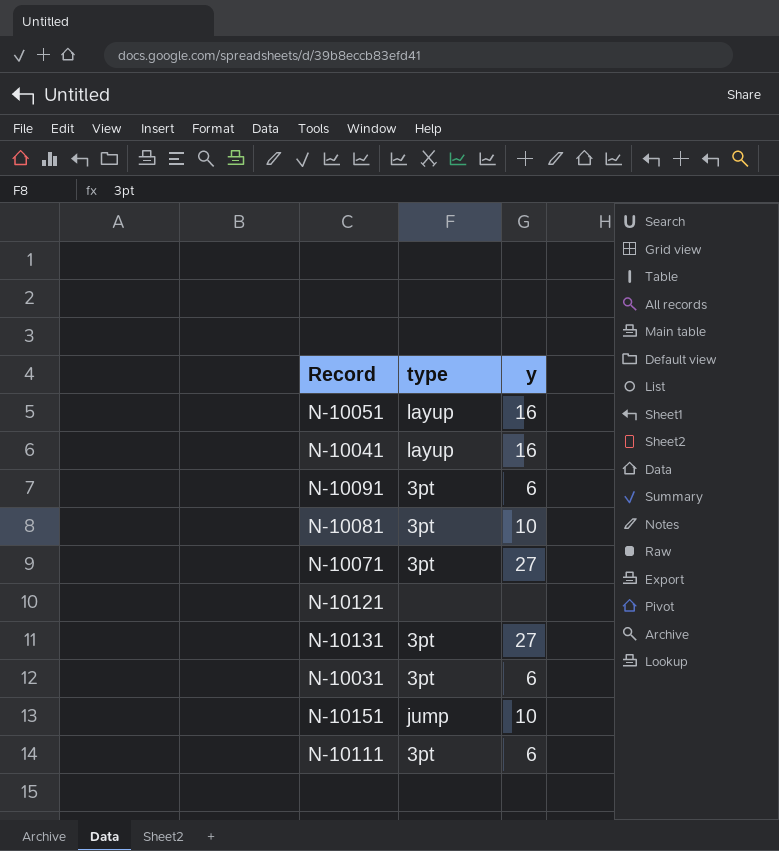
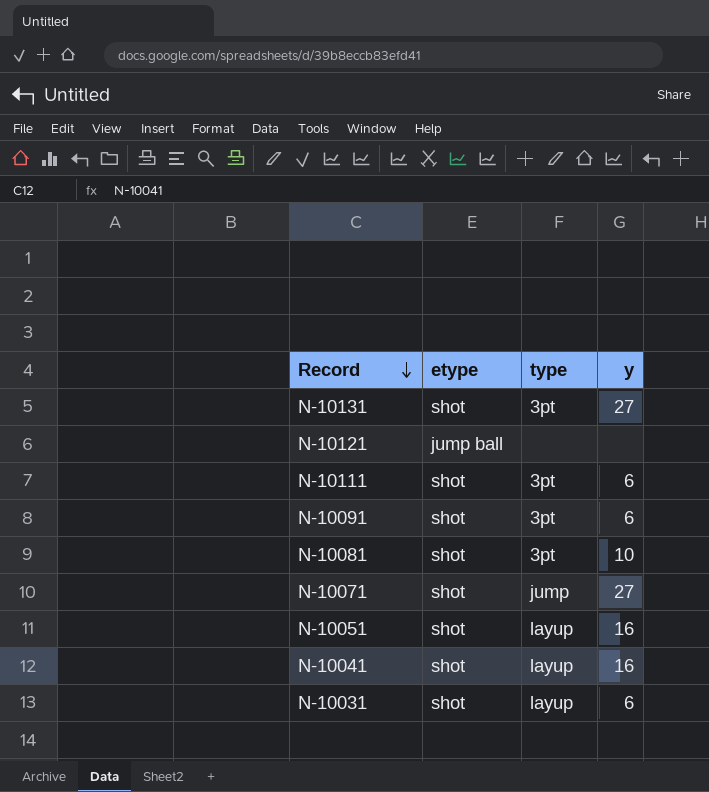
row order: none -> Record descending
column etype | position: none -> 2
row N-10151: jump | 10 -> none
N-10071 | type: 3pt -> jump
N-10031 | type: 3pt -> layup

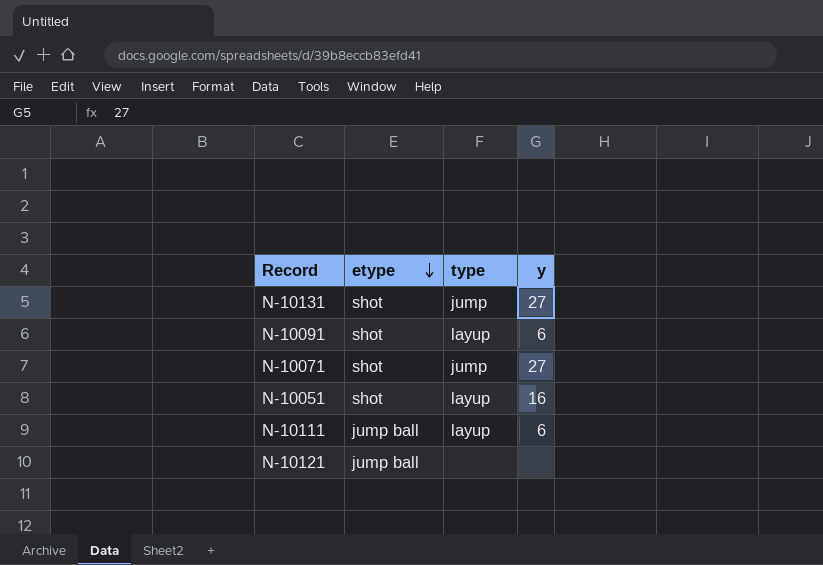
row order: Record descending -> etype descending
row N-10081: shot | 3pt | 10 -> none
row N-10041: shot | layup | 16 -> none
row N-10031: shot | layup | 6 -> none
N-10131 | type: 3pt -> jump
N-10091 | type: 3pt -> layup
N-10111 | etype: shot -> jump ball
N-10111 | type: 3pt -> layup

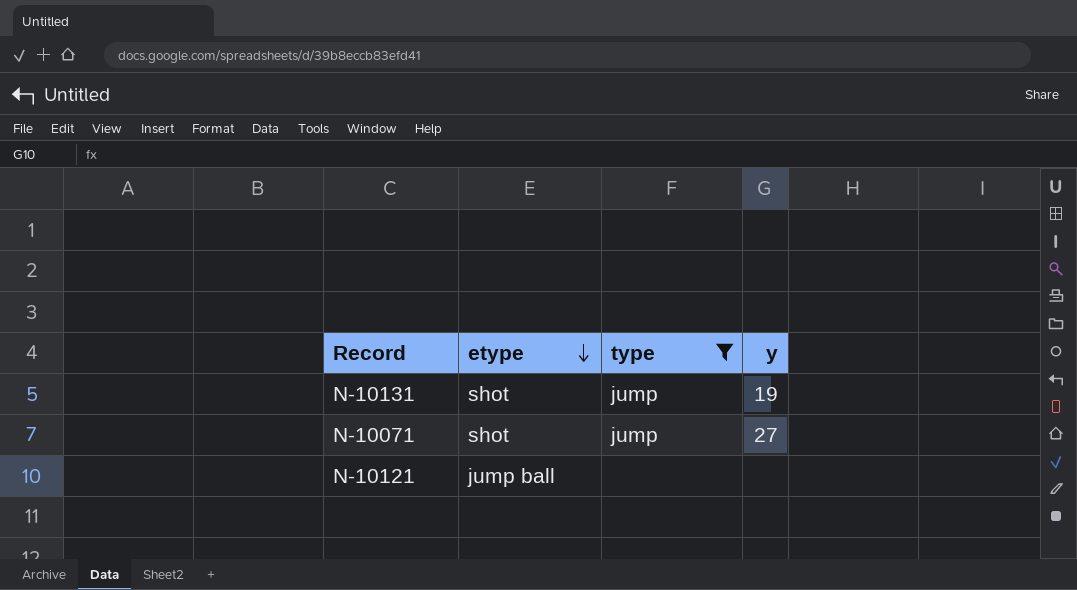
filter: none -> type != layup
N-10131 | y: 27 -> 19

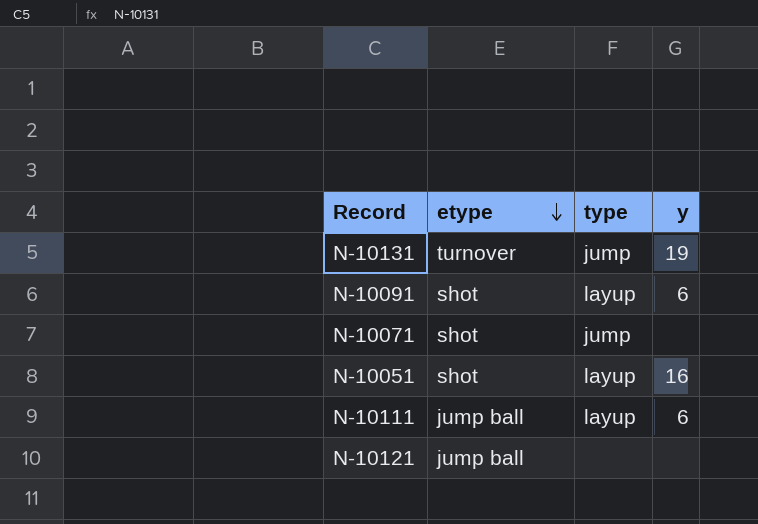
filter: type != layup -> none
N-10131 | etype: shot -> turnover
N-10071 | y: 27 -> none

